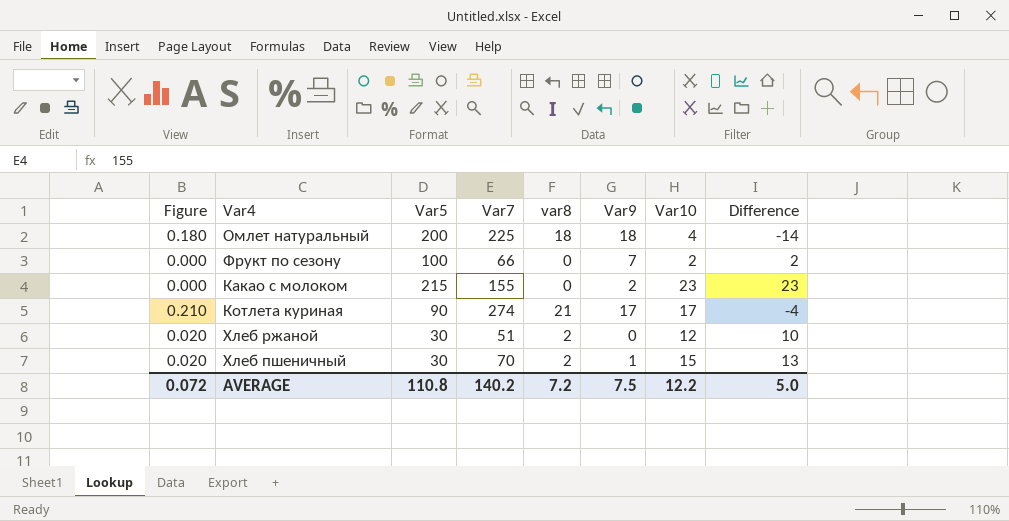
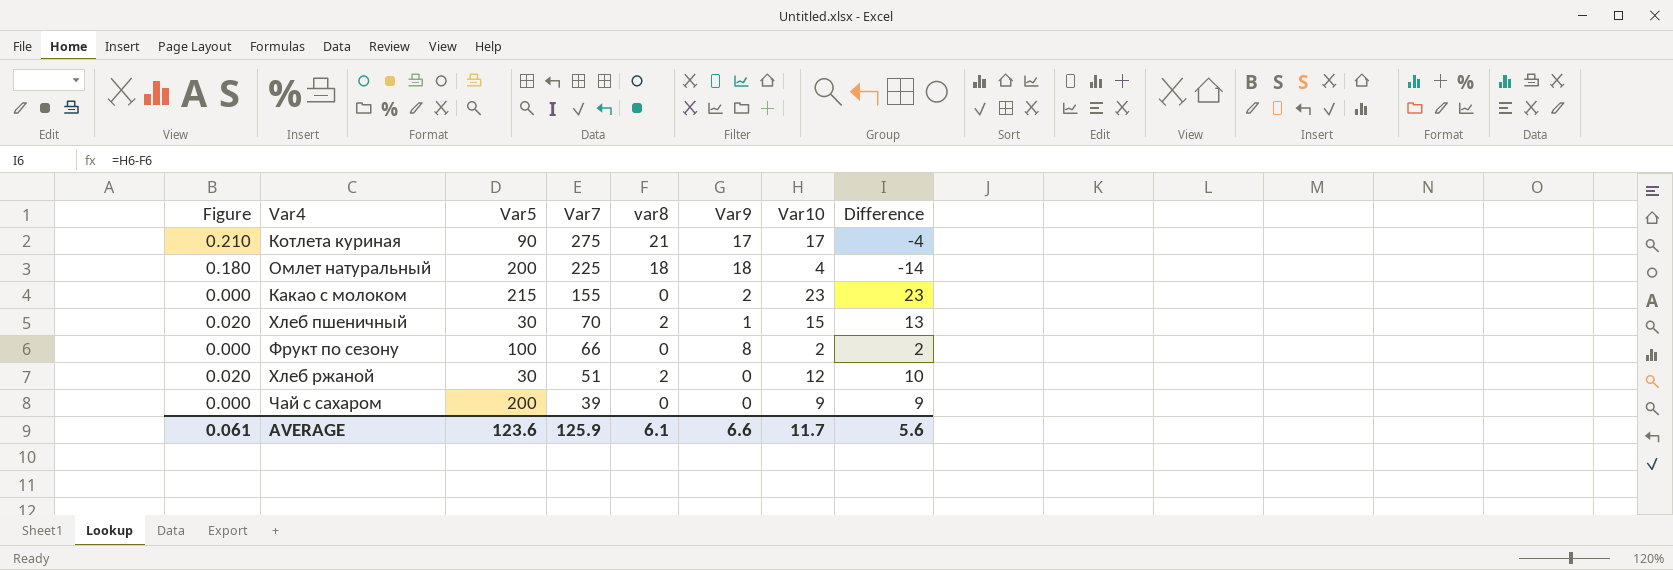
row order: none -> Var7 descending
Котлета куриная | Var7: 274 -> 275
Фрукт по сезону | Var9: 7 -> 8
row Чай с сахаром: none -> 0.000 | 200 | 39 | 0 | 0 | 9 | 9
AVERAGE | Figure: 0.072 -> 0.061
AVERAGE | Var5: 110.8 -> 123.6
AVERAGE | Var7: 140.2 -> 125.9
AVERAGE | var8: 7.2 -> 6.1
AVERAGE | Var9: 7.5 -> 6.6
AVERAGE | Var10: 12.2 -> 11.7
AVERAGE | Difference: 5.0 -> 5.6

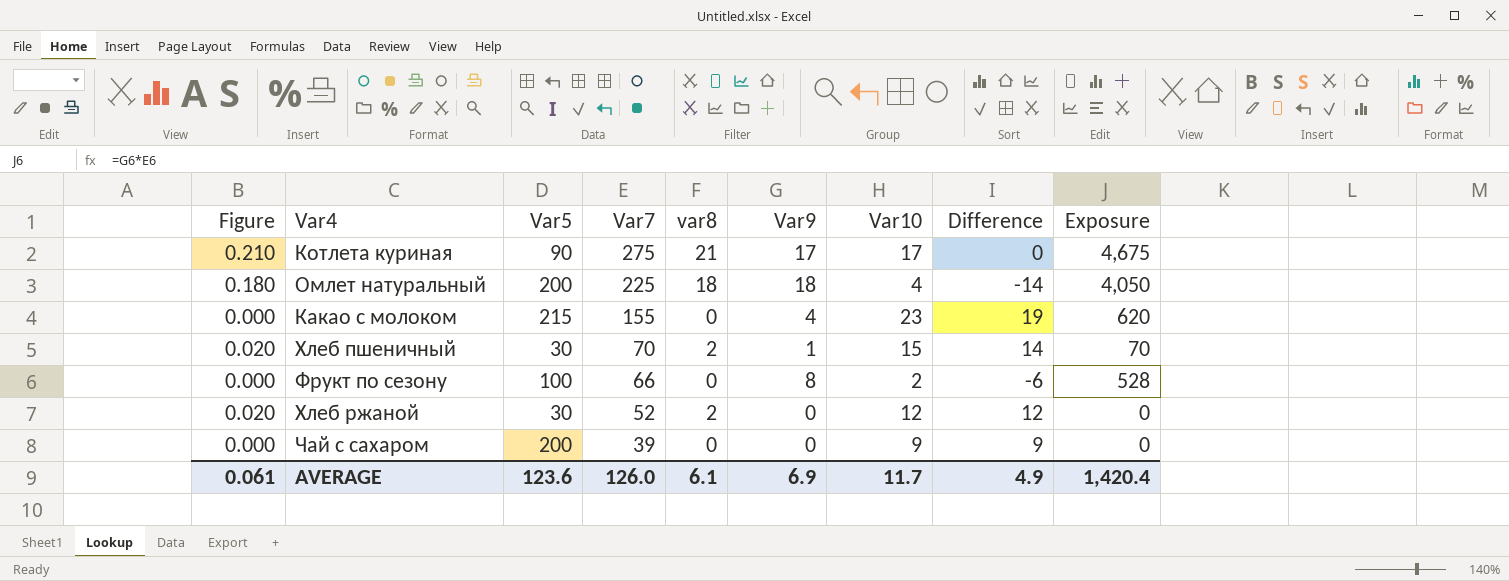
column Difference | formula: [Var10] - [var8] -> [Var10] - [Var9]
column Exposure | formula: none -> [Var7] * [Var9]
Какао с молоком | Var9: 2 -> 4
Хлеб ржаной | Var7: 51 -> 52
AVERAGE | Var7: 125.9 -> 126.0
AVERAGE | Var9: 6.6 -> 6.9
AVERAGE | Difference: 5.6 -> 4.9

